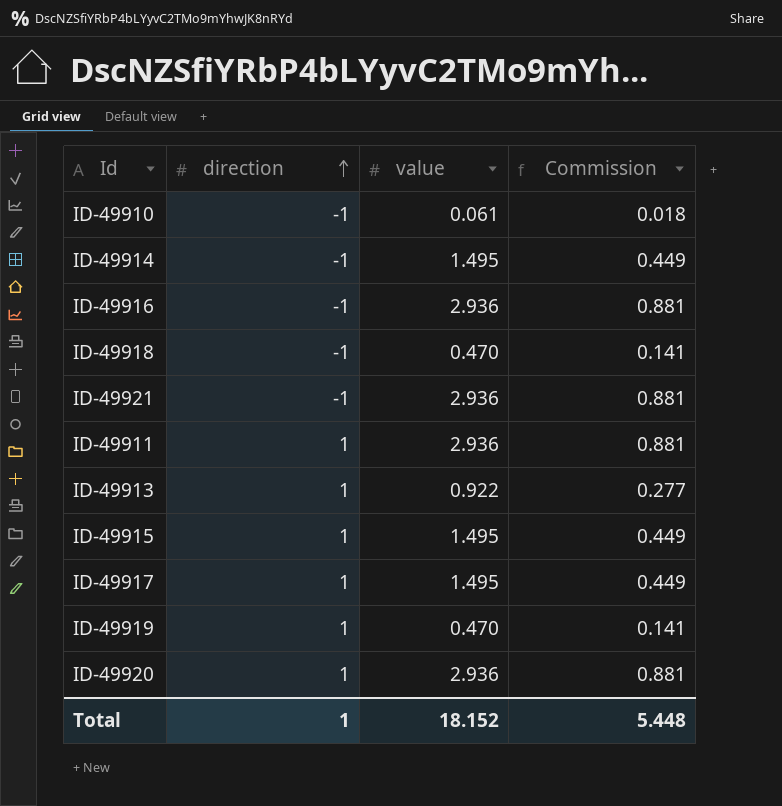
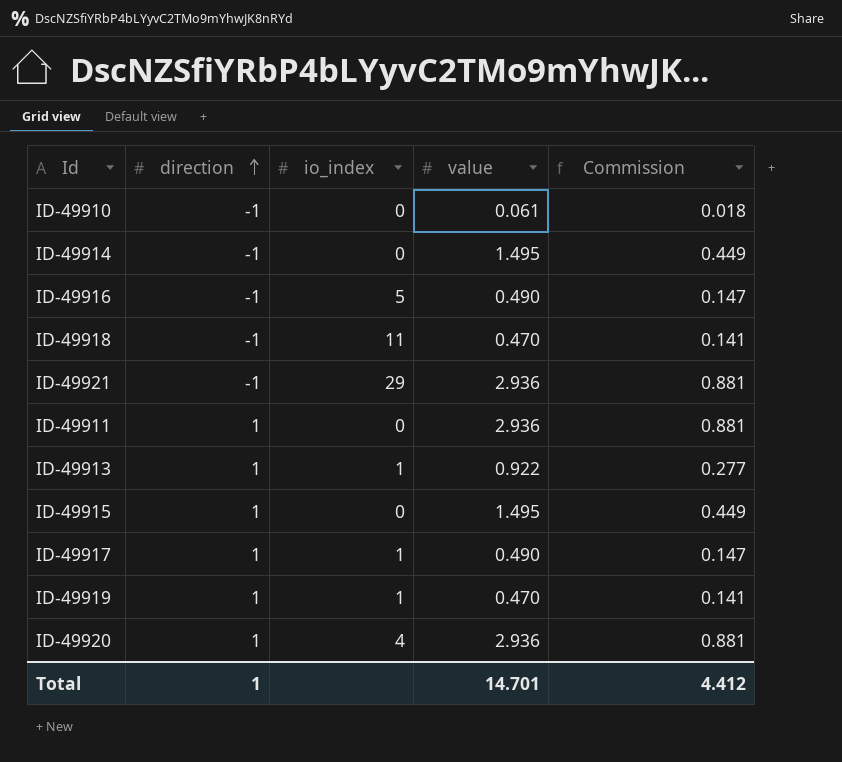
column io_index | position: none -> 3
ID-49916 | value: 2.936 -> 0.490
ID-49916 | Commission: 0.881 -> 0.147
ID-49917 | value: 1.495 -> 0.490
ID-49917 | Commission: 0.449 -> 0.147
Total | value: 18.152 -> 14.701
Total | Commission: 5.448 -> 4.412

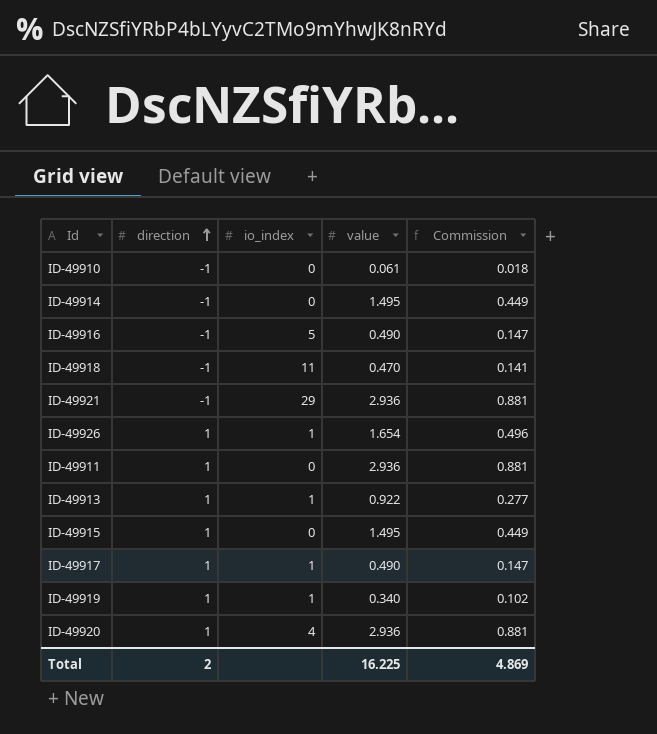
row ID-49926: none -> 1 | 1 | 1.654 | 0.496
ID-49919 | value: 0.470 -> 0.340
ID-49919 | Commission: 0.141 -> 0.102
Total | direction: 1 -> 2
Total | value: 14.701 -> 16.225
Total | Commission: 4.412 -> 4.869

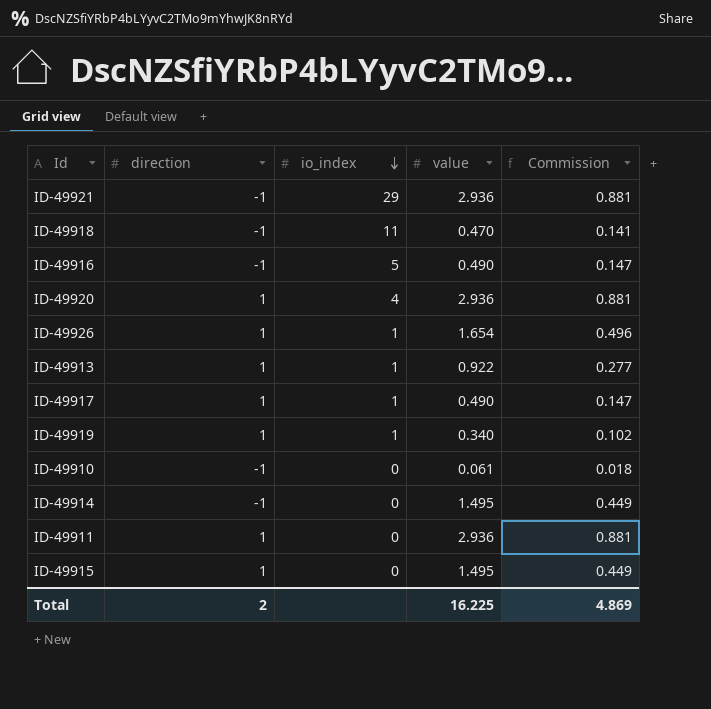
row order: direction ascending -> io_index descending

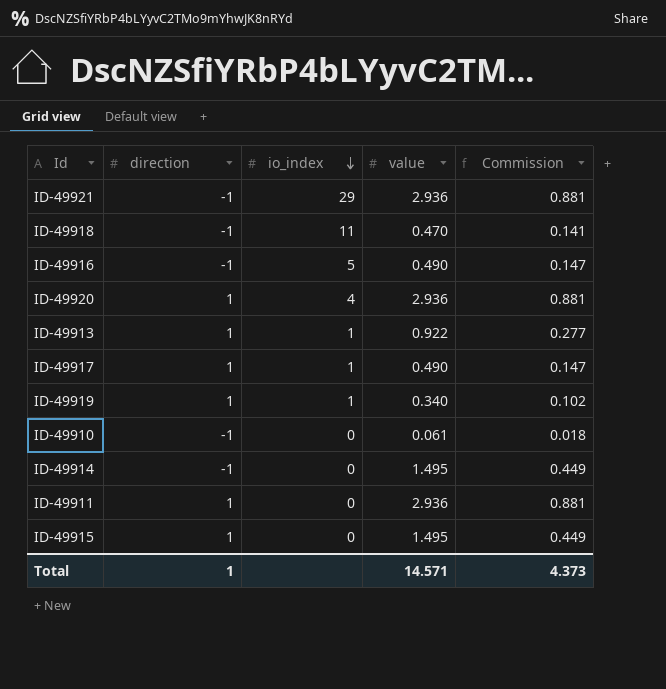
row ID-49926: 1 | 1 | 1.654 | 0.496 -> none
Total | direction: 2 -> 1
Total | value: 16.225 -> 14.571
Total | Commission: 4.869 -> 4.373

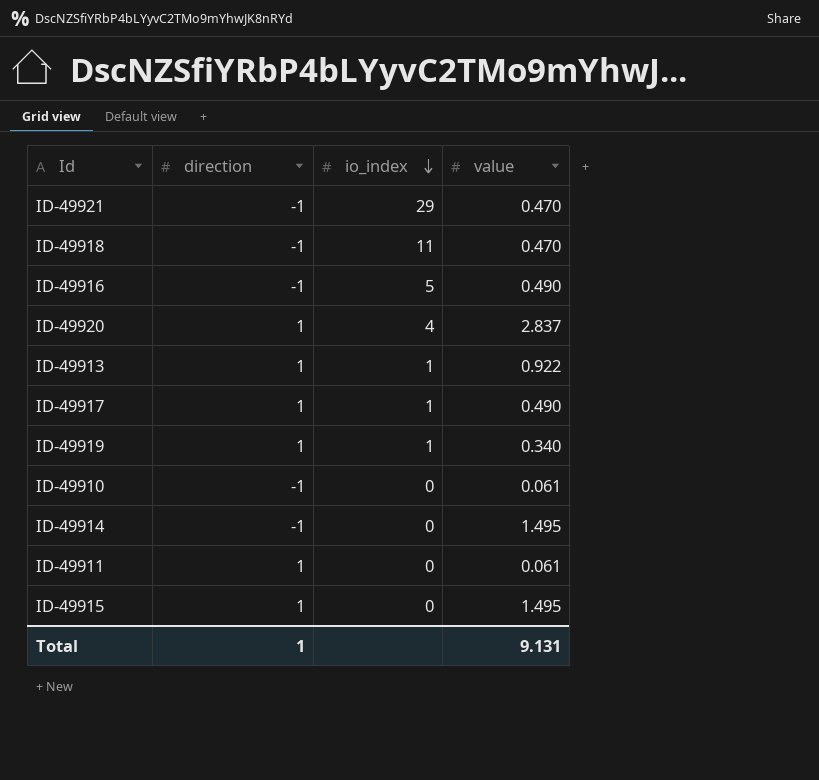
column Commission | formula: [value] * 0.3 -> none
ID-49921 | value: 2.936 -> 0.470
ID-49920 | value: 2.936 -> 2.837
ID-49911 | value: 2.936 -> 0.061
Total | value: 14.571 -> 9.131

